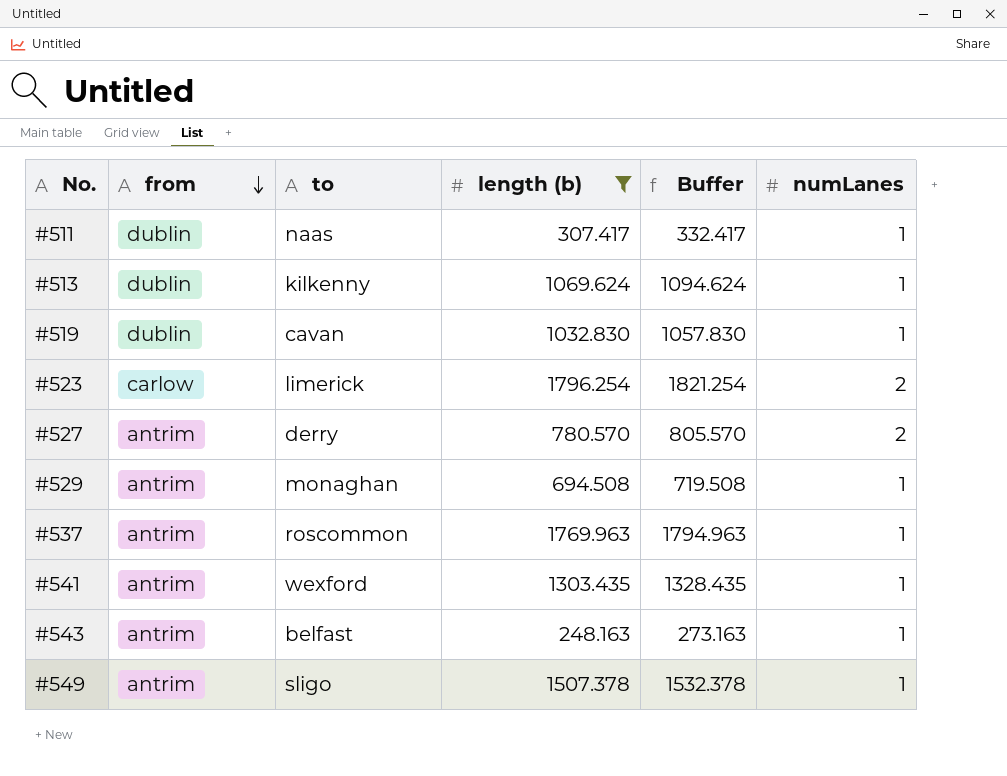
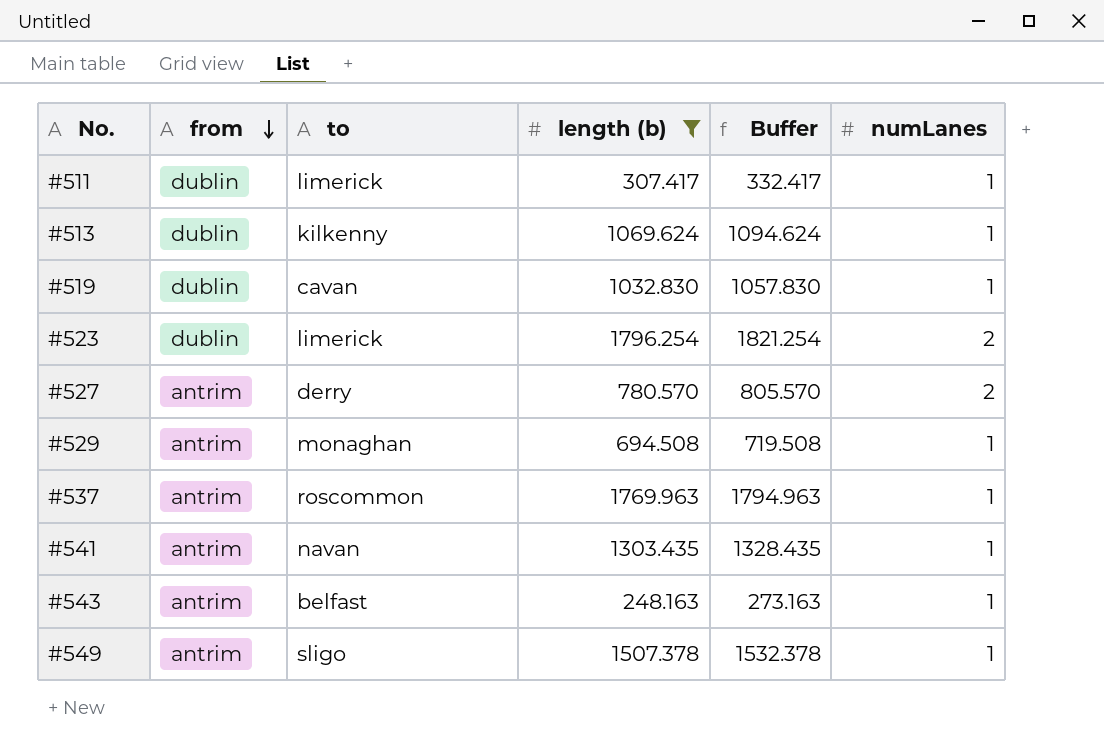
#511 | to: naas -> limerick
#523 | from: carlow -> dublin
#541 | to: wexford -> navan

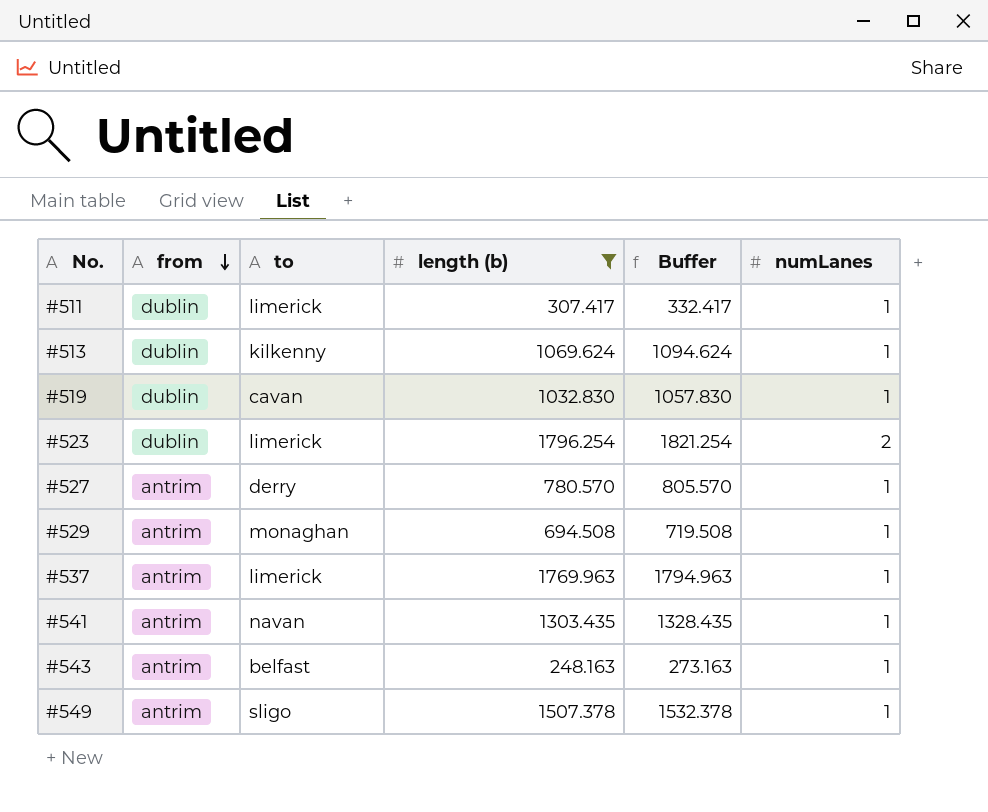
#527 | numLanes: 2 -> 1
#537 | to: roscommon -> limerick

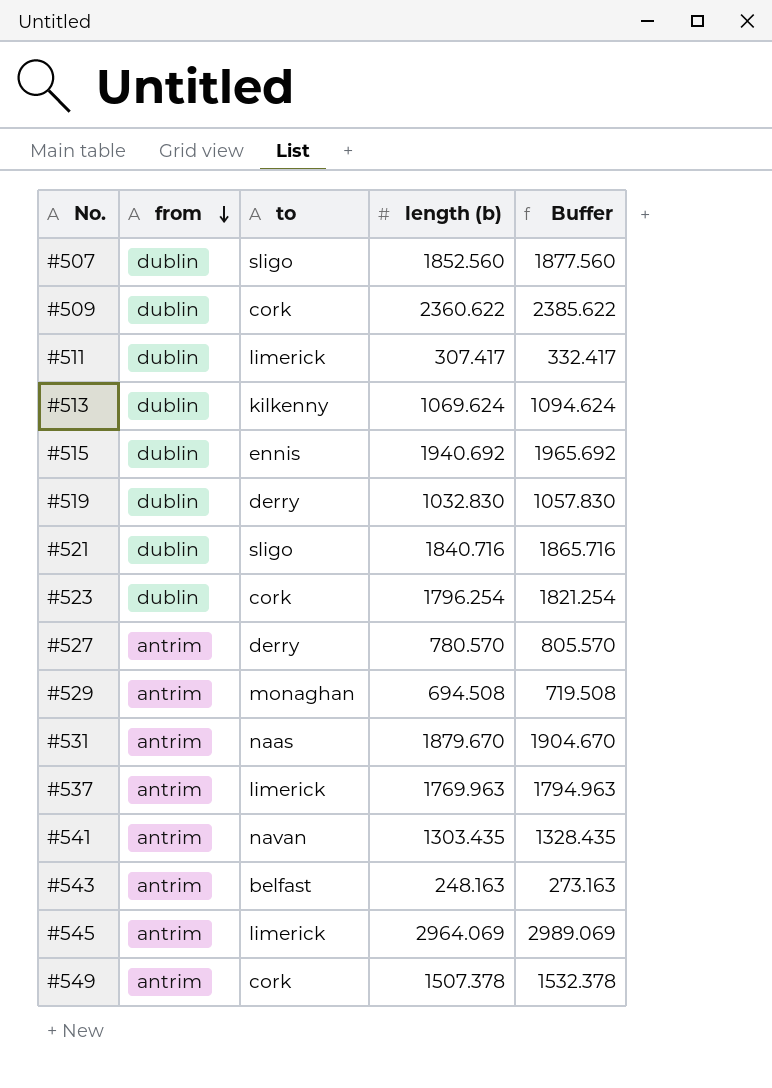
filter: length (b) <= 1796.254 -> none
column numLanes | position: 6 -> none
#519 | to: cavan -> derry
#523 | to: limerick -> cork
#549 | to: sligo -> cork

